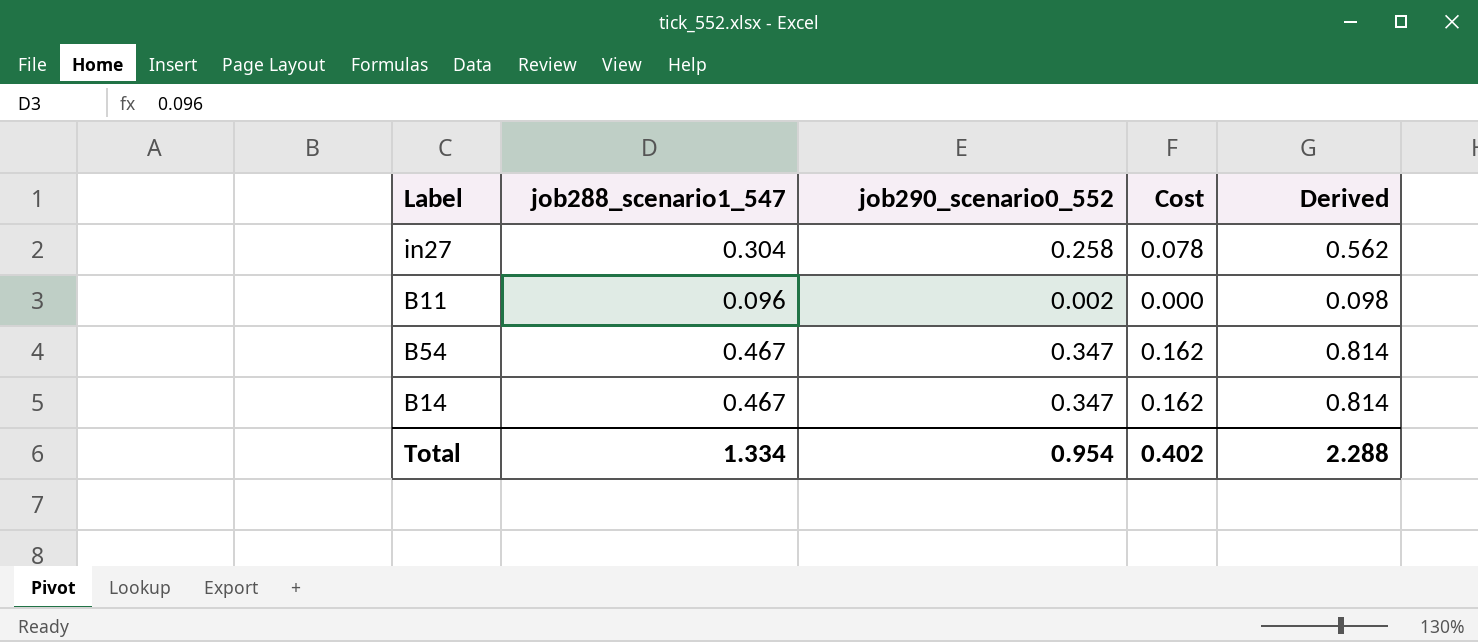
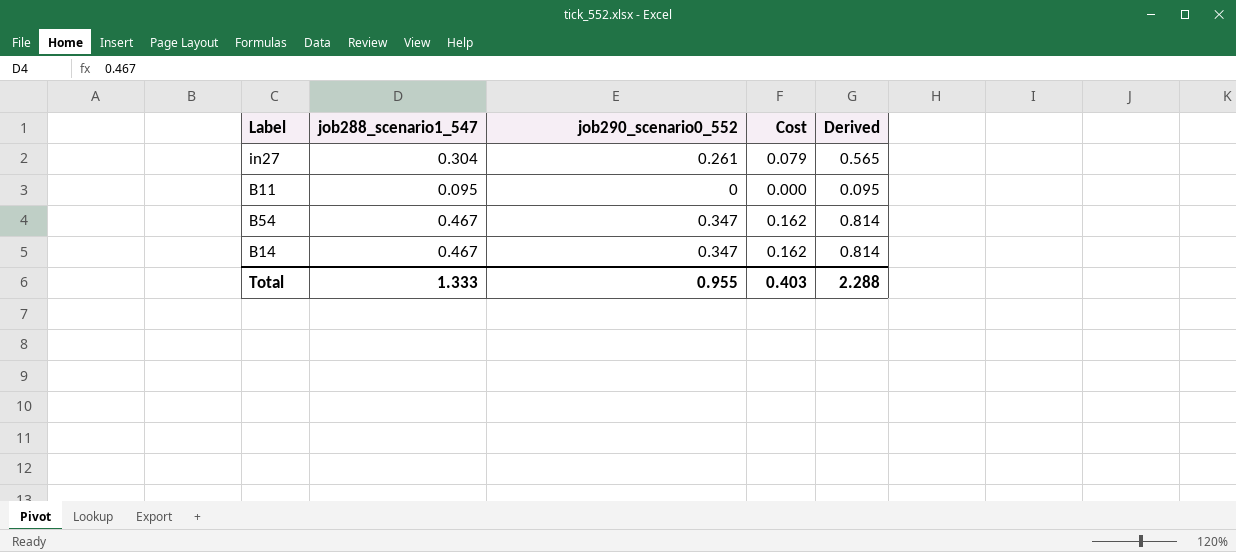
in27 | job290_scenario0_552: 0.258 -> 0.261
in27 | Cost: 0.078 -> 0.079
in27 | Derived: 0.562 -> 0.565
B11 | job288_scenario1_547: 0.096 -> 0.095
B11 | job290_scenario0_552: 0.002 -> 0
B11 | Derived: 0.098 -> 0.095
Total | job288_scenario1_547: 1.334 -> 1.333
Total | job290_scenario0_552: 0.954 -> 0.955
Total | Cost: 0.402 -> 0.403

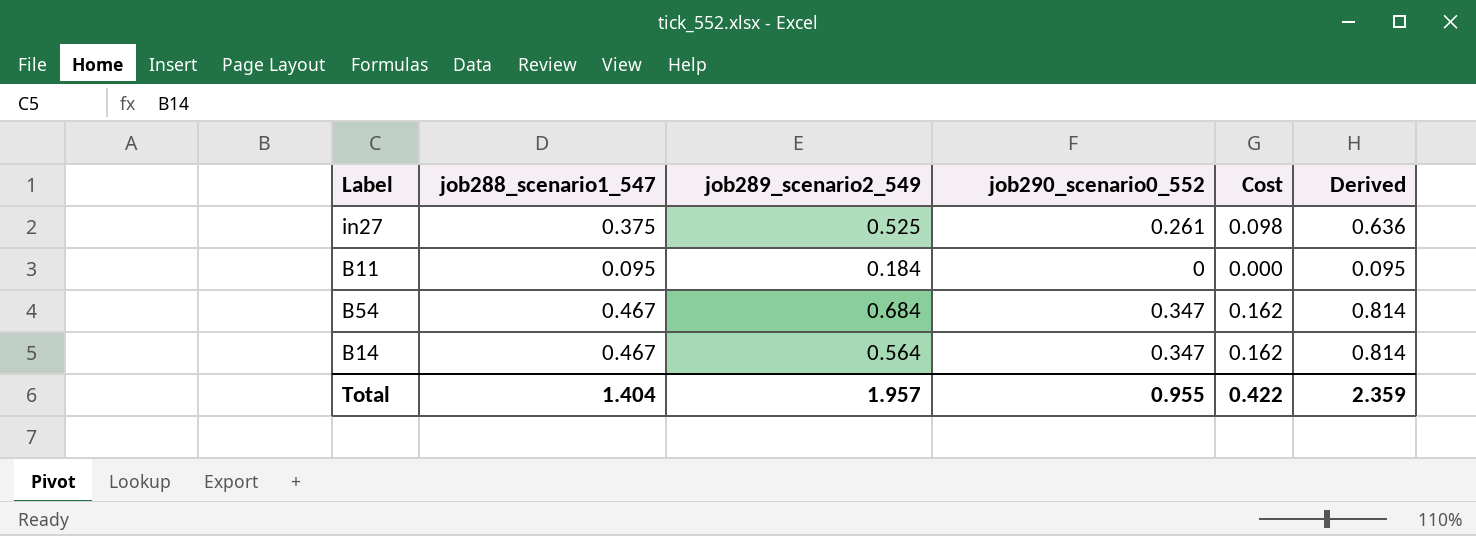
column job289_scenario2_549 | position: none -> 3
in27 | job288_scenario1_547: 0.304 -> 0.375
in27 | Cost: 0.079 -> 0.098
in27 | Derived: 0.565 -> 0.636
Total | job288_scenario1_547: 1.333 -> 1.404
Total | Cost: 0.403 -> 0.422
Total | Derived: 2.288 -> 2.359

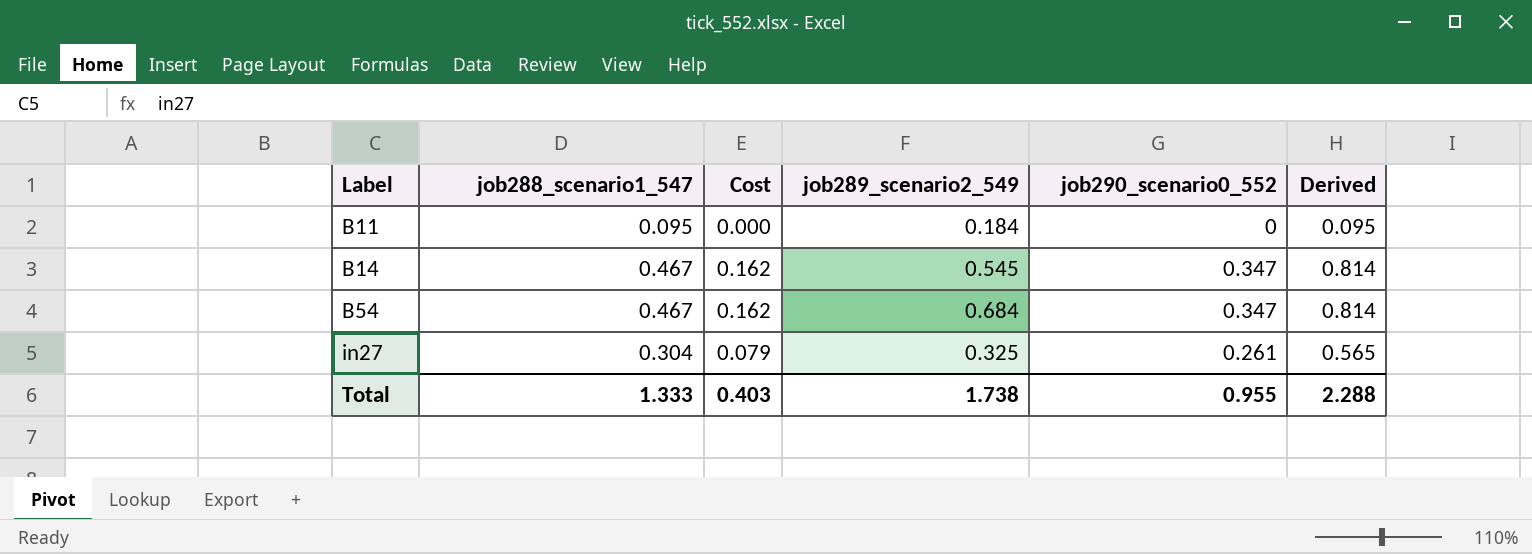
row order: none -> Label ascending
column Cost | position: 5 -> 3
B14 | job289_scenario2_549: 0.564 -> 0.545
in27 | job288_scenario1_547: 0.375 -> 0.304
in27 | Cost: 0.098 -> 0.079
in27 | job289_scenario2_549: 0.525 -> 0.325
in27 | Derived: 0.636 -> 0.565
Total | job288_scenario1_547: 1.404 -> 1.333
Total | Cost: 0.422 -> 0.403
Total | job289_scenario2_549: 1.957 -> 1.738
Total | Derived: 2.359 -> 2.288

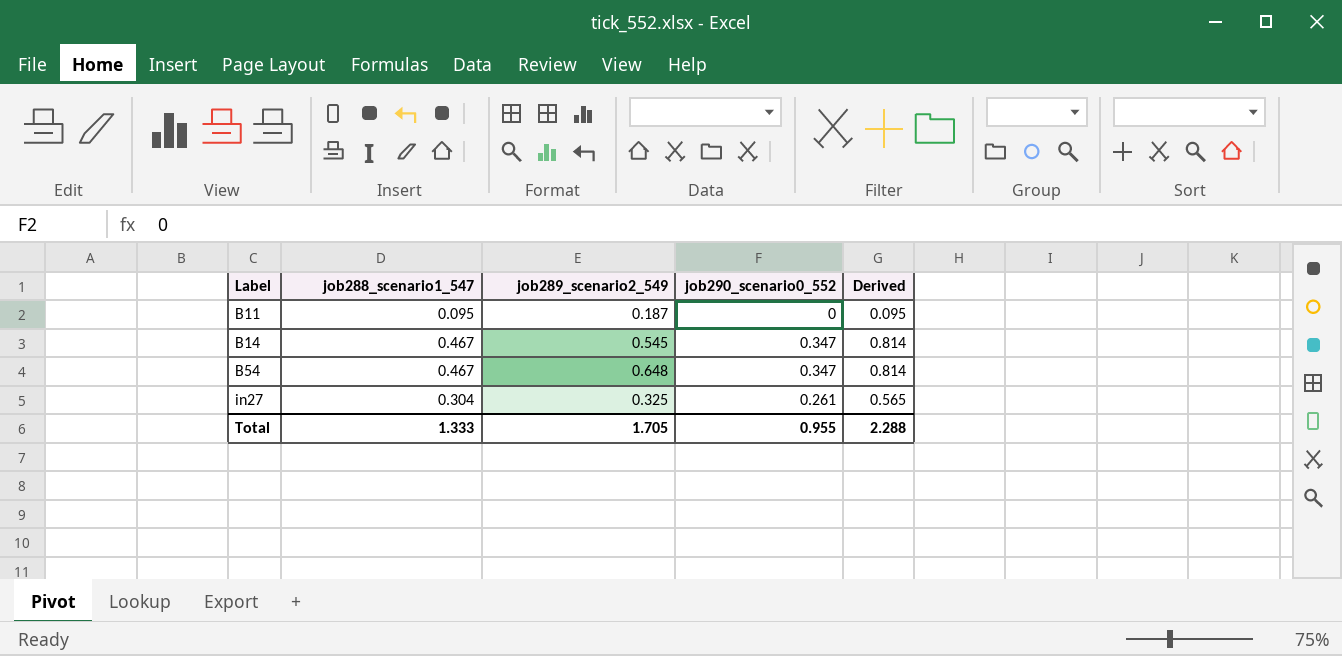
column Cost | formula: [job288_scenario1_547] * [job290_scenario0_552] -> none
B11 | job289_scenario2_549: 0.184 -> 0.187
B54 | job289_scenario2_549: 0.684 -> 0.648
Total | job289_scenario2_549: 1.738 -> 1.705

